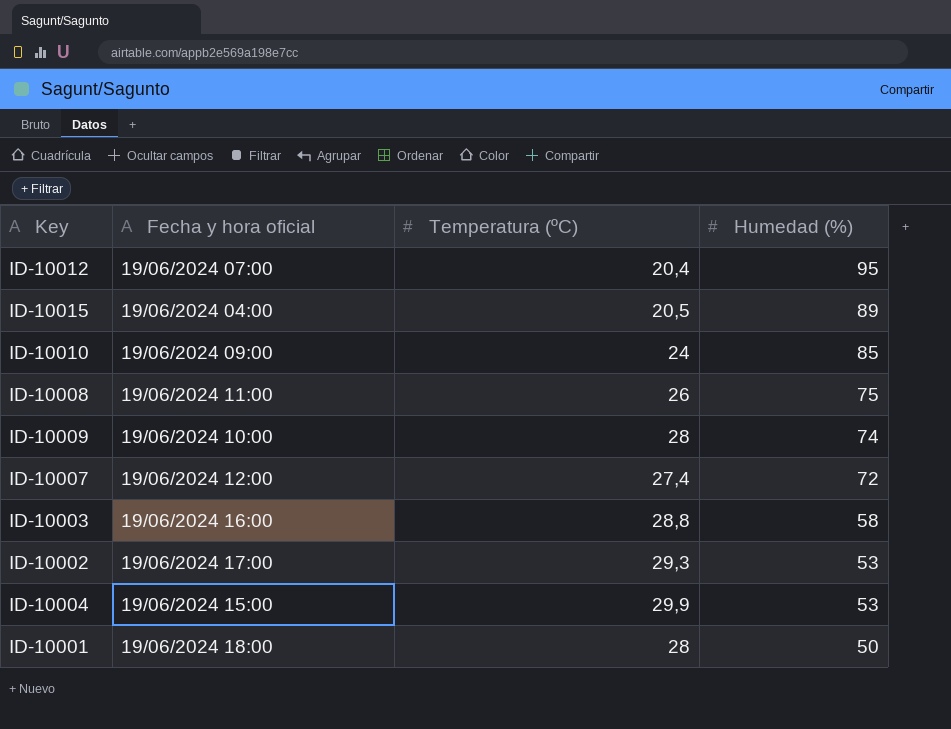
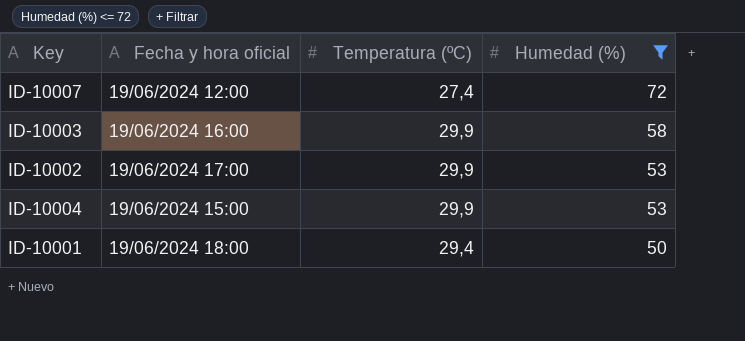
filter: none -> Humedad (%) <= 72
ID-10003 | Temperatura (ºC): 28,8 -> 29,9
ID-10002 | Temperatura (ºC): 29,3 -> 29,9
ID-10001 | Temperatura (ºC): 28 -> 29,4

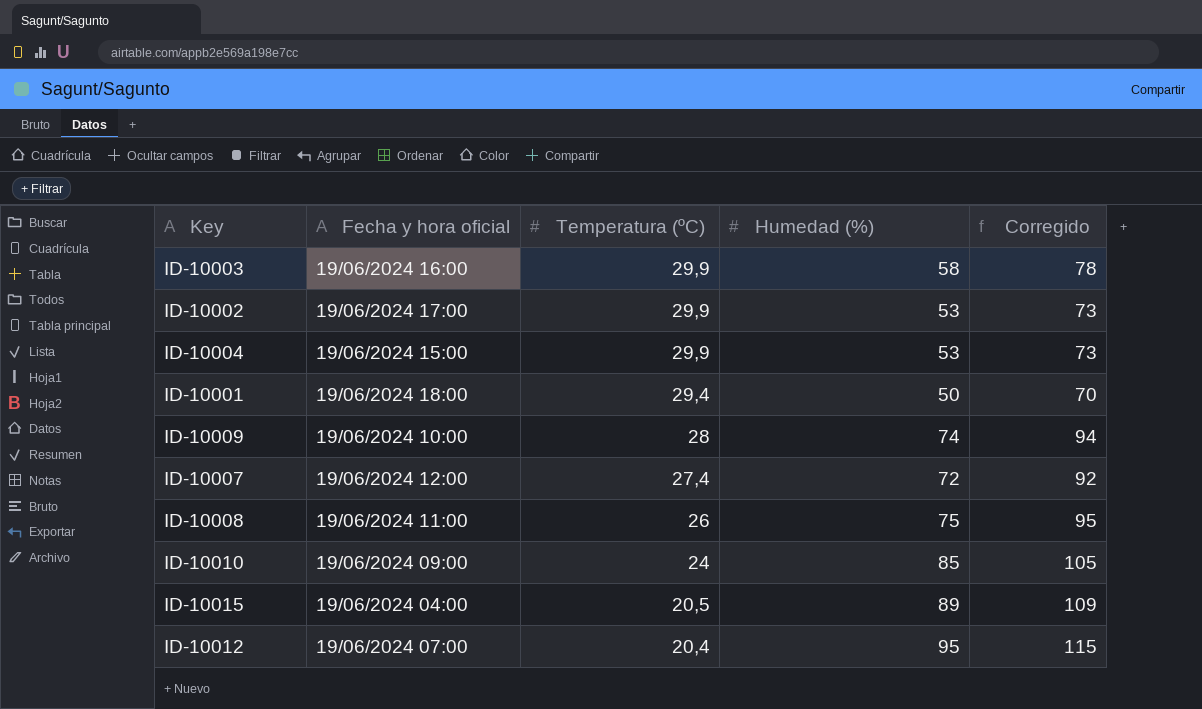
filter: Humedad (%) <= 72 -> none
row order: Humedad (%) descending -> Temperatura (ºC) descending
column Corregido | formula: none -> [Humedad (%)] + 20

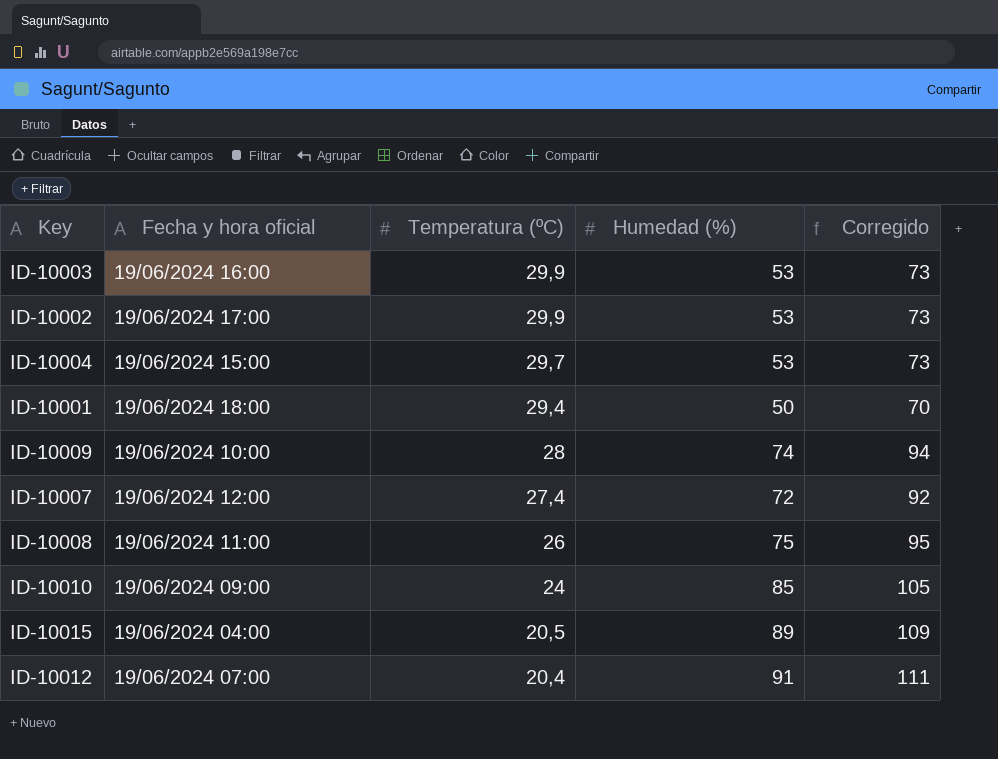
ID-10003 | Humedad (%): 58 -> 53
ID-10003 | Corregido: 78 -> 73
ID-10004 | Temperatura (ºC): 29,9 -> 29,7
ID-10012 | Humedad (%): 95 -> 91
ID-10012 | Corregido: 115 -> 111

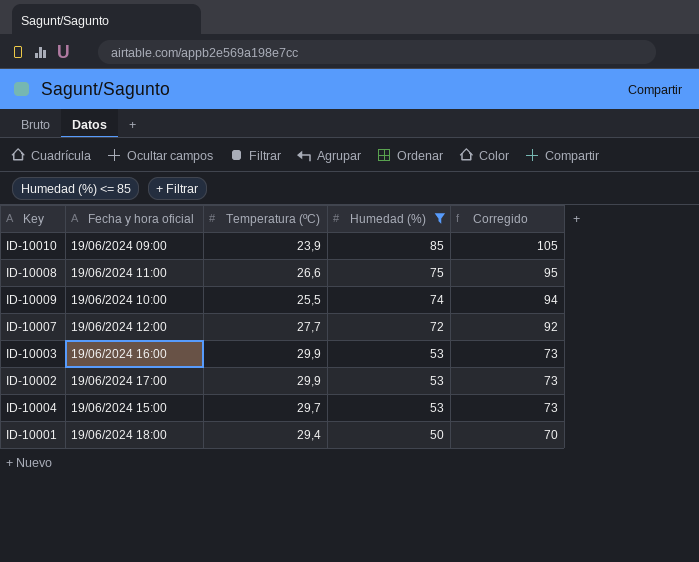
filter: none -> Humedad (%) <= 85
row order: Temperatura (ºC) descending -> Humedad (%) descending
ID-10010 | Temperatura (ºC): 24 -> 23,9
ID-10008 | Temperatura (ºC): 26 -> 26,6
ID-10009 | Temperatura (ºC): 28 -> 25,5
ID-10007 | Temperatura (ºC): 27,4 -> 27,7

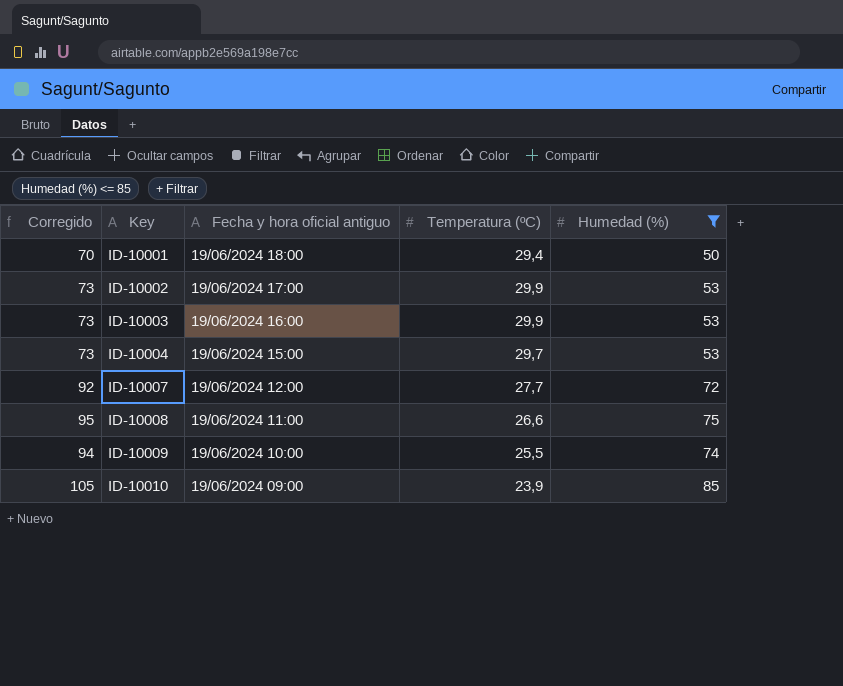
row order: Humedad (%) descending -> Key ascending
column Corregido | position: 5 -> 1
column name: Fecha y hora oficial -> Fecha y hora oficial antiguo

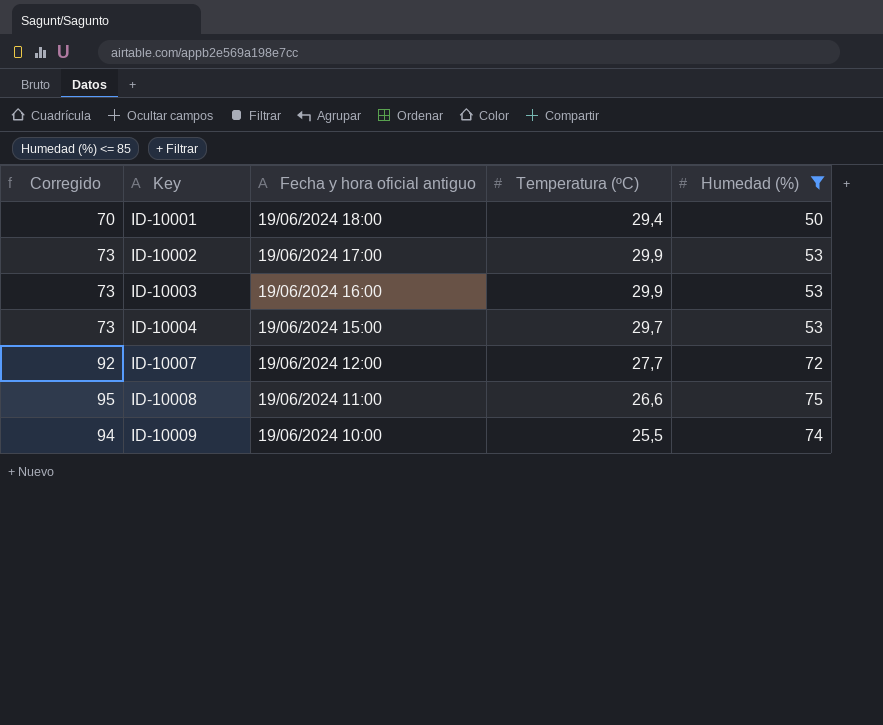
row ID-10010: 105 | 19/06/2024 09:00 | 23,9 | 85 -> none

